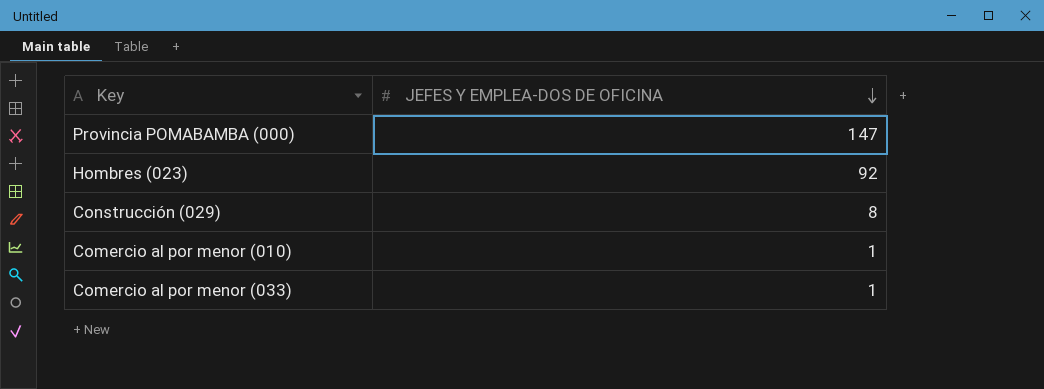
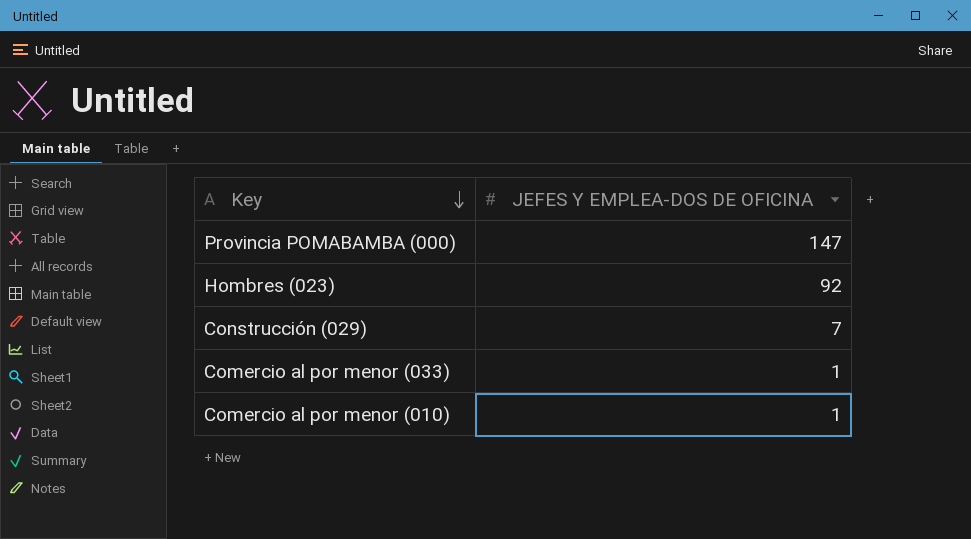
row order: JEFES Y EMPLEA-DOS DE OFICINA descending -> Key descending
Construcción (029) | JEFES Y EMPLEA-DOS DE OFICINA: 8 -> 7

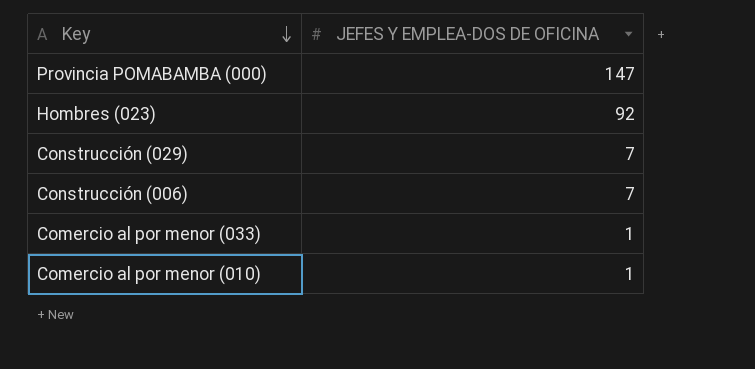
row Construcción (006): none -> 7

